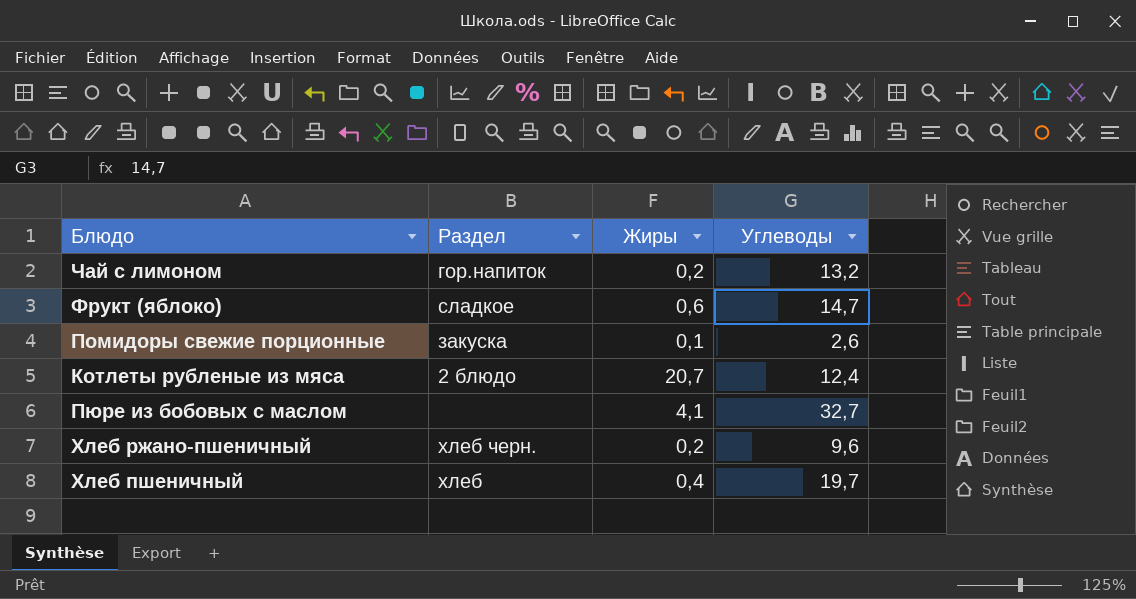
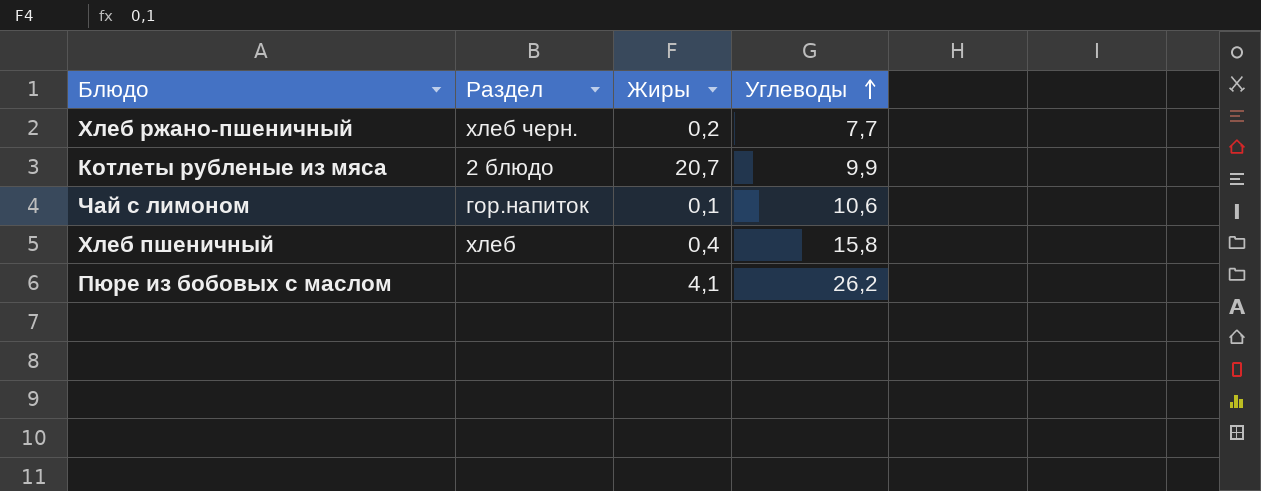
row order: none -> Углеводы ascending
row Фрукт (яблоко): сладкое | 0,6 | 14,7 -> none
row Помидоры свежие порционные: закуска | 0,1 | 2,6 -> none
Хлеб ржано-пшеничный | Углеводы: 9,6 -> 7,7
Котлеты рубленые из мяса | Углеводы: 12,4 -> 9,9
Чай с лимоном | Жиры: 0,2 -> 0,1
Чай с лимоном | Углеводы: 13,2 -> 10,6
Хлеб пшеничный | Углеводы: 19,7 -> 15,8
Пюре из бобовых с маслом | Углеводы: 32,7 -> 26,2

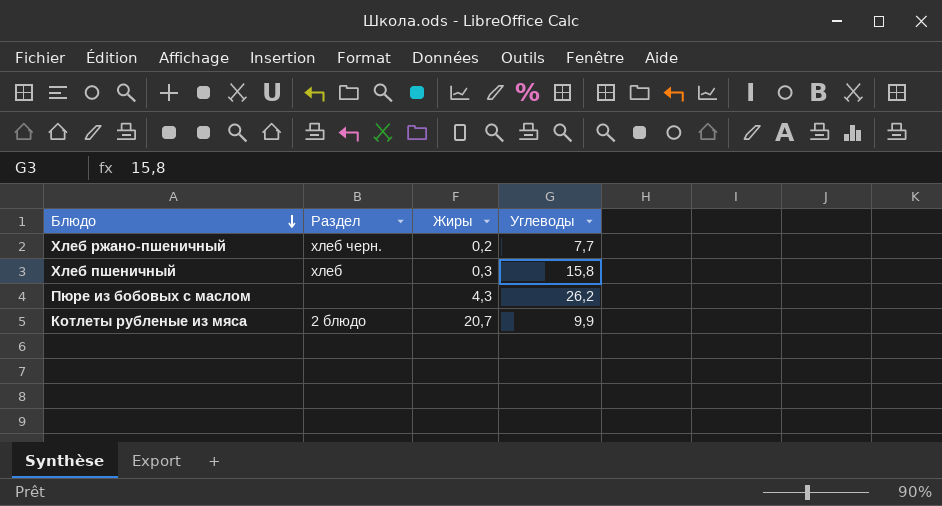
row order: Углеводы ascending -> Блюдо descending
row Чай с лимоном: гор.напиток | 0,1 | 10,6 -> none
Хлеб пшеничный | Жиры: 0,4 -> 0,3
Пюре из бобовых с маслом | Жиры: 4,1 -> 4,3

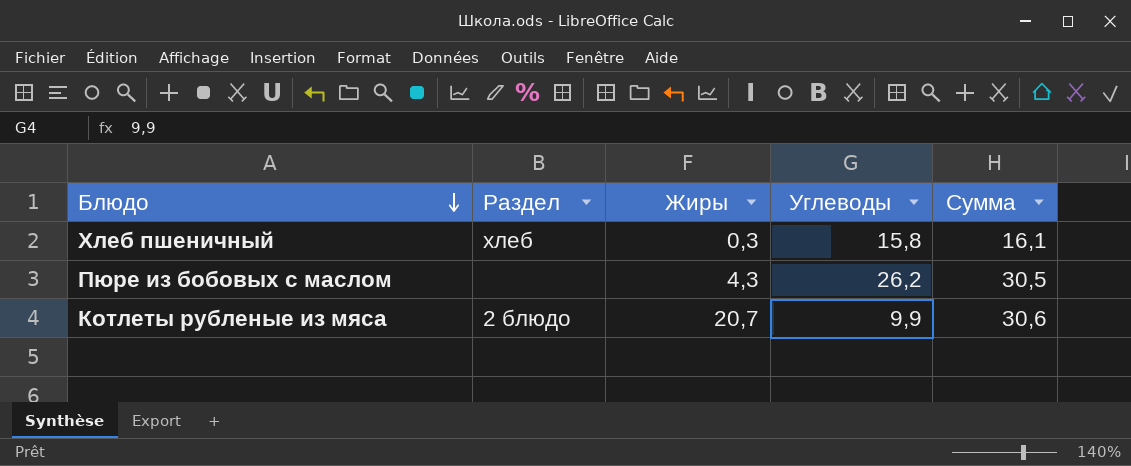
column Сумма | formula: none -> [Жиры] + [Углеводы]
row Хлеб ржано-пшеничный: хлеб черн. | 0,2 | 7,7 -> none

